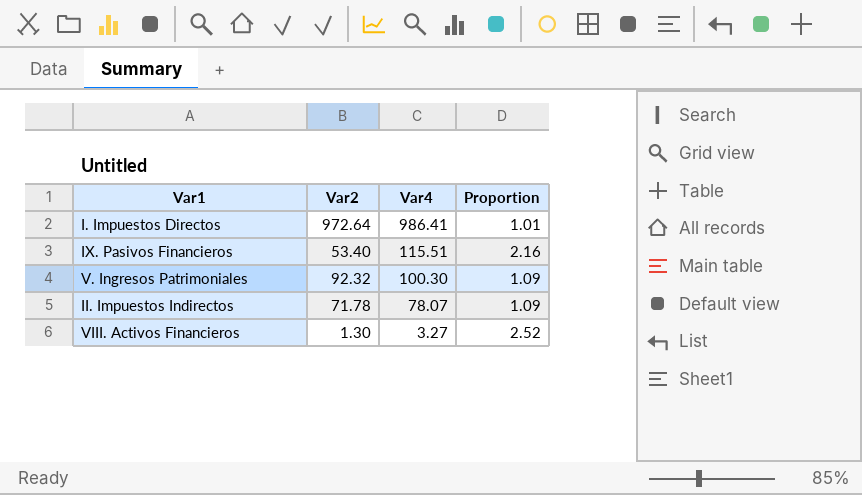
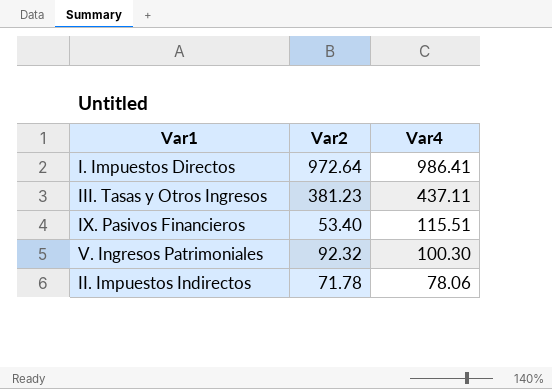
column Proportion | formula: [Var4] / [Var2] -> none
row VIII. Activos Financieros: 1.30 | 3.27 | 2.52 -> none
row III. Tasas y Otros Ingresos: none -> 381.23 | 437.11
II. Impuestos Indirectos | Var4: 78.07 -> 78.06

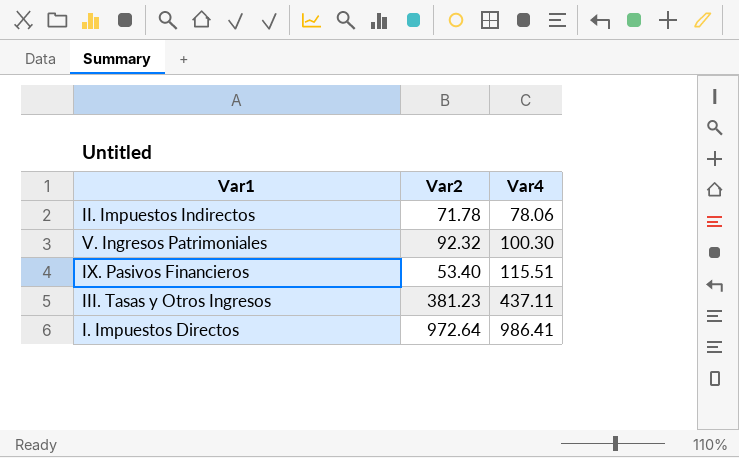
row order: Var4 descending -> Var4 ascending

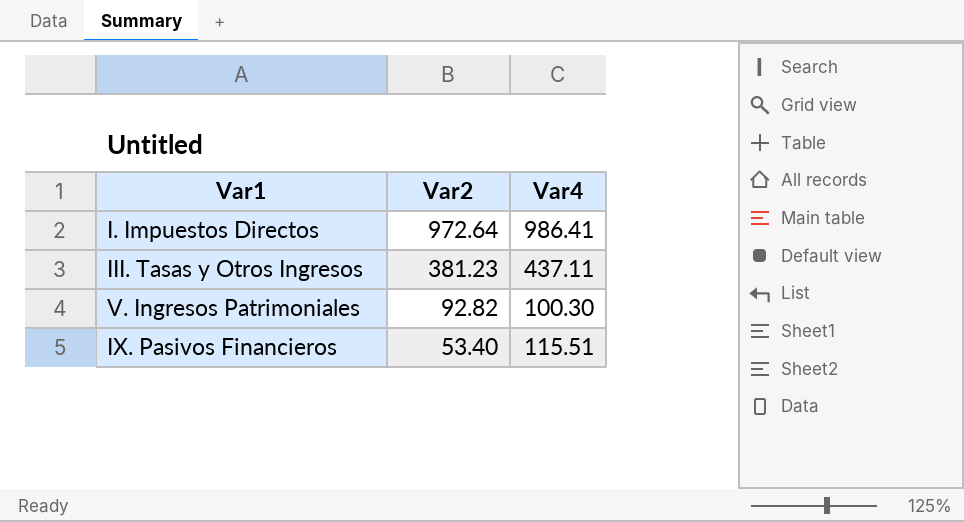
row order: Var4 ascending -> Var2 descending
row II. Impuestos Indirectos: 71.78 | 78.06 -> none
V. Ingresos Patrimoniales | Var2: 92.32 -> 92.82

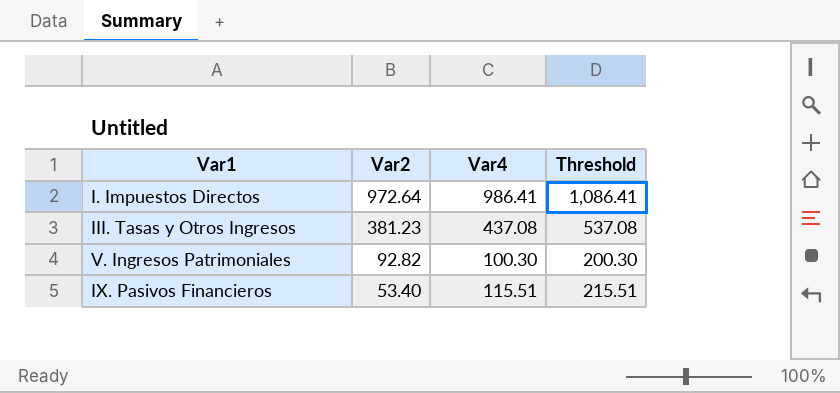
column Threshold | formula: none -> [Var4] + 100
III. Tasas y Otros Ingresos | Var4: 437.11 -> 437.08

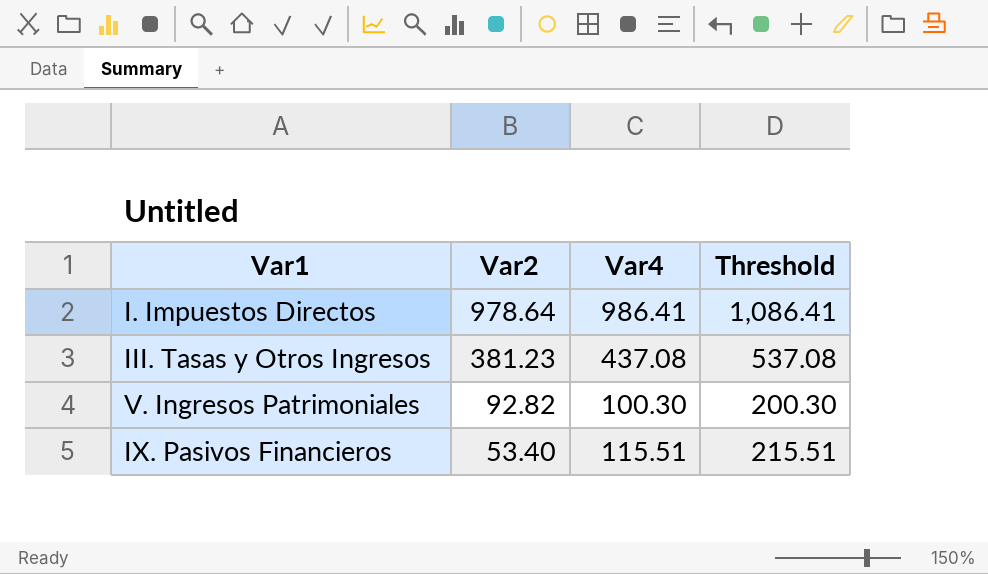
I. Impuestos Directos | Var2: 972.64 -> 978.64

